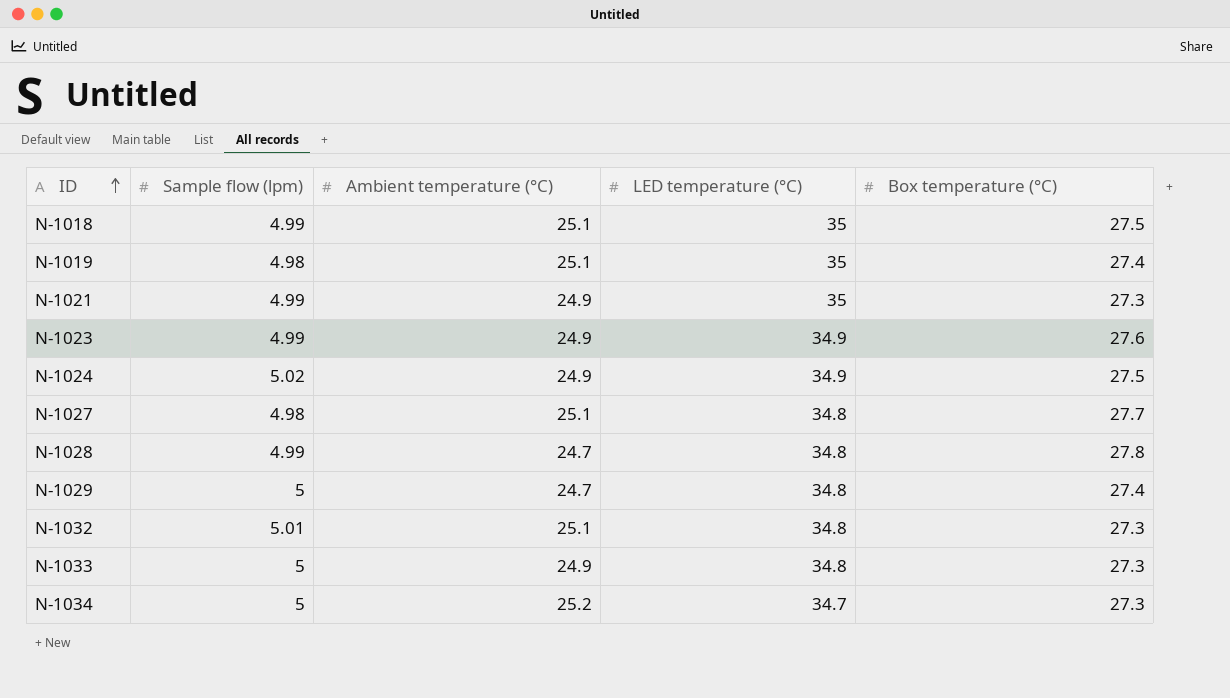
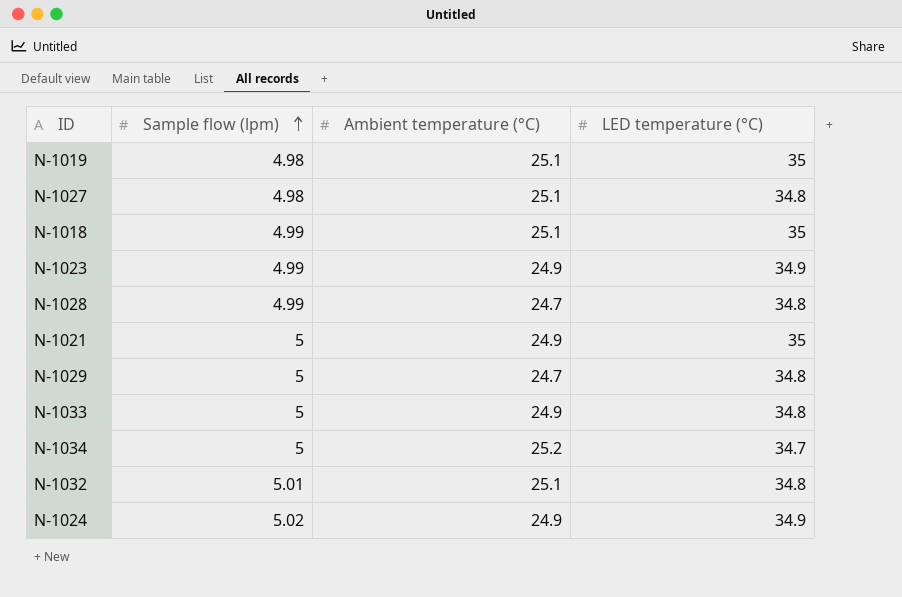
row order: ID ascending -> Sample flow (lpm) ascending
column Box temperature (°C) | position: 5 -> none
N-1021 | Sample flow (lpm): 4.99 -> 5

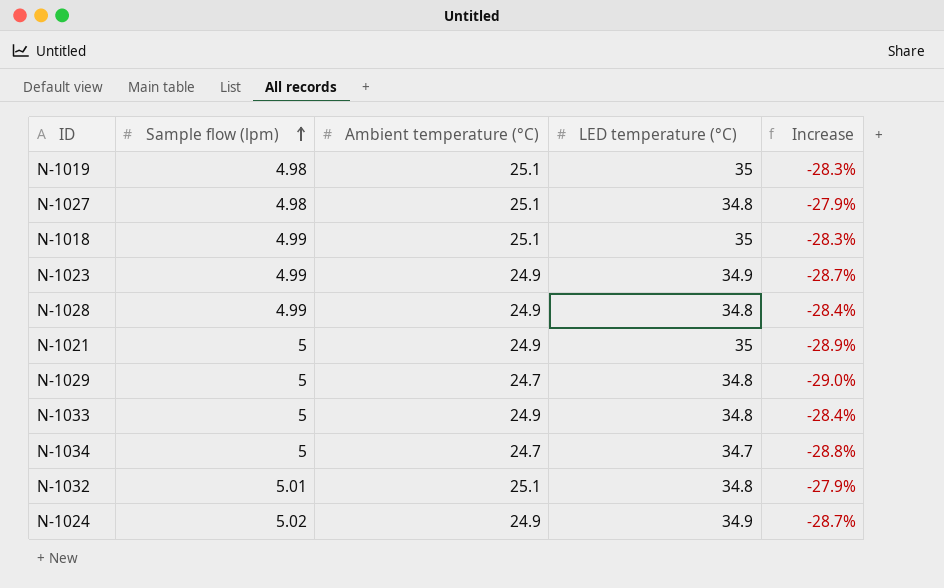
column Increase | formula: none -> ([Ambient temperature (°C)] - [LED temperature (°C)]) / [LED temperature (°C)]
N-1028 | Ambient temperature (°C): 24.7 -> 24.9
N-1034 | Ambient temperature (°C): 25.2 -> 24.7

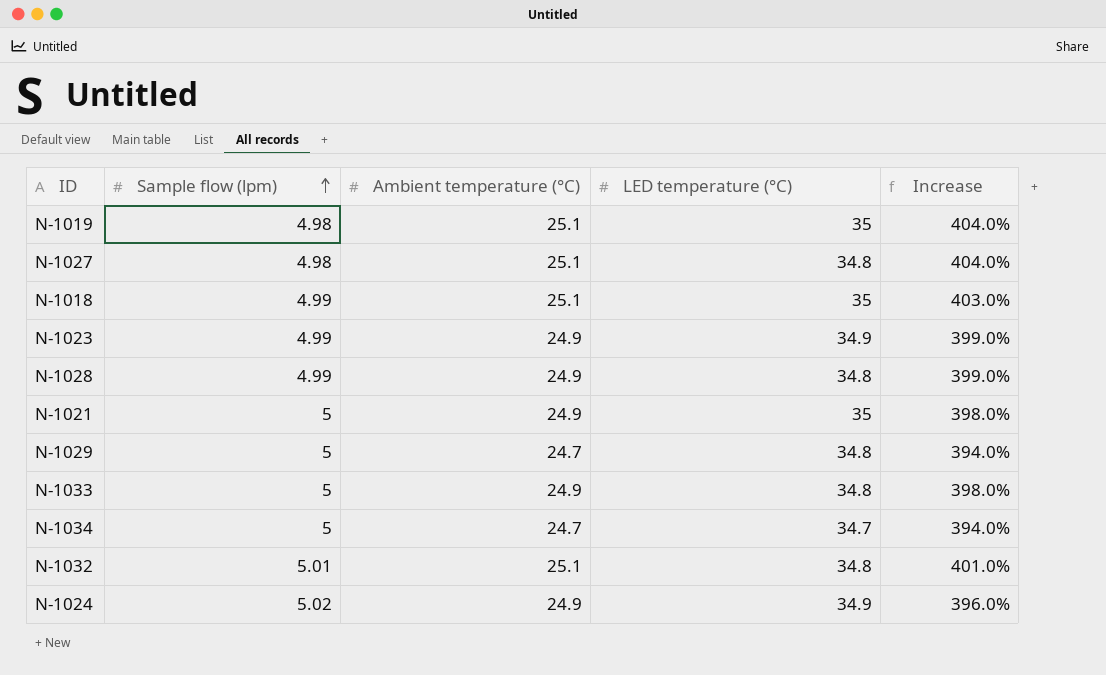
column Increase | formula: ([Ambient temperature (°C)] - [LED temperature (°C)]) / [LED temperature (°C)] -> ([Ambient temperature (°C)] - [Sample flow (lpm)]) / [Sample flow (lpm)]

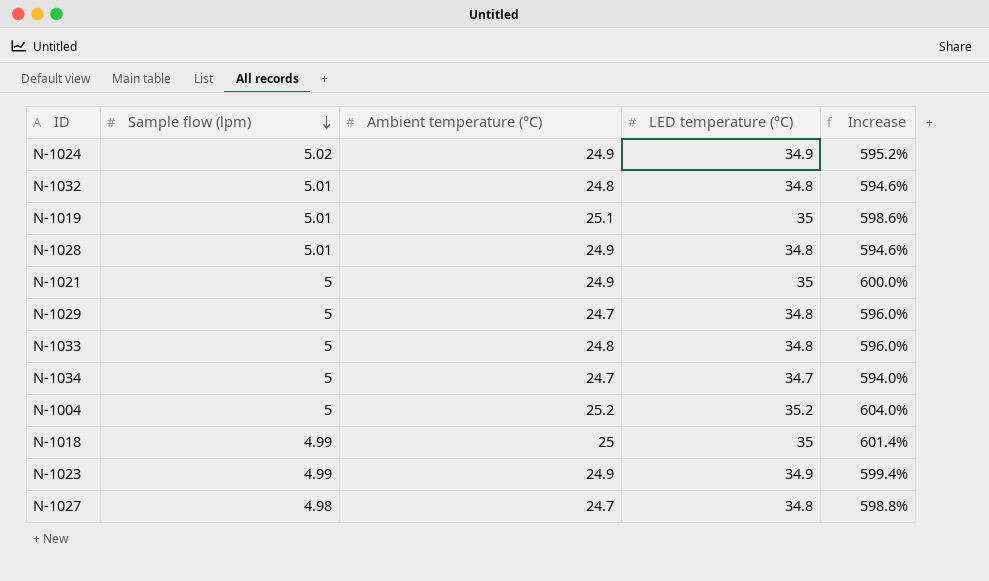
row order: Sample flow (lpm) ascending -> Sample flow (lpm) descending
column Increase | formula: ([Ambient temperature (°C)] - [Sample flow (lpm)]) / [Sample flow (lpm)] -> ([LED temperature (°C)] - [Sample flow (lpm)]) / [Sample flow (lpm)]
N-1032 | Ambient temperature (°C): 25.1 -> 24.8
N-1019 | Sample flow (lpm): 4.98 -> 5.01
N-1028 | Sample flow (lpm): 4.99 -> 5.01
N-1033 | Ambient temperature (°C): 24.9 -> 24.8
row N-1004: none -> 5 | 25.2 | 35.2 | 604.0%
N-1018 | Ambient temperature (°C): 25.1 -> 25
N-1027 | Ambient temperature (°C): 25.1 -> 24.7

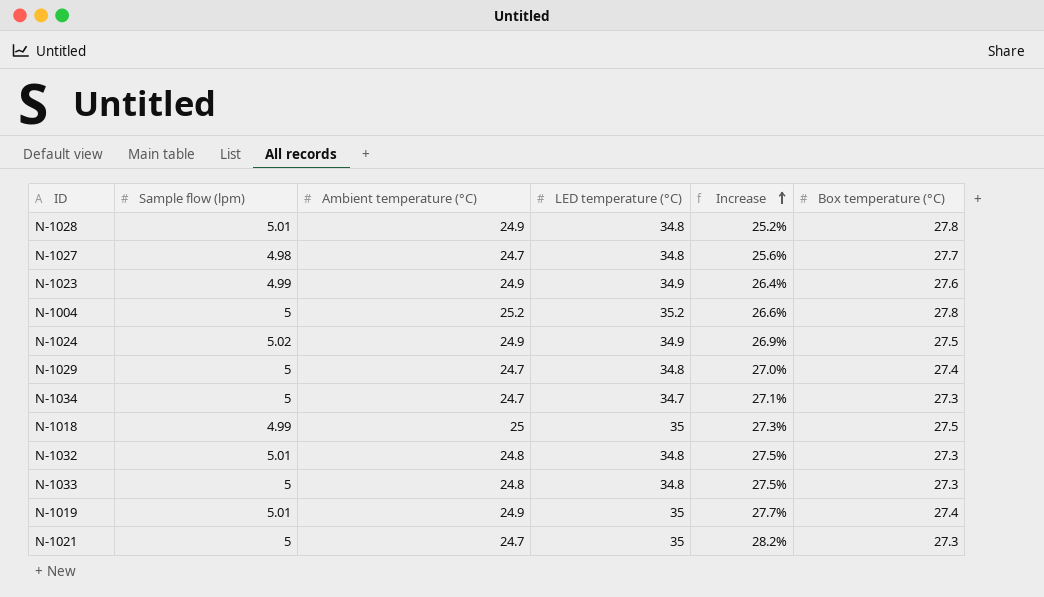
row order: Sample flow (lpm) descending -> Increase ascending
column Increase | formula: ([LED temperature (°C)] - [Sample flow (lpm)]) / [Sample flow (lpm)] -> ([LED temperature (°C)] - [Box temperature (°C)]) / [Box temperature (°C)]
column Box temperature (°C) | position: none -> 6
N-1019 | Ambient temperature (°C): 25.1 -> 24.9
N-1021 | Ambient temperature (°C): 24.9 -> 24.7

